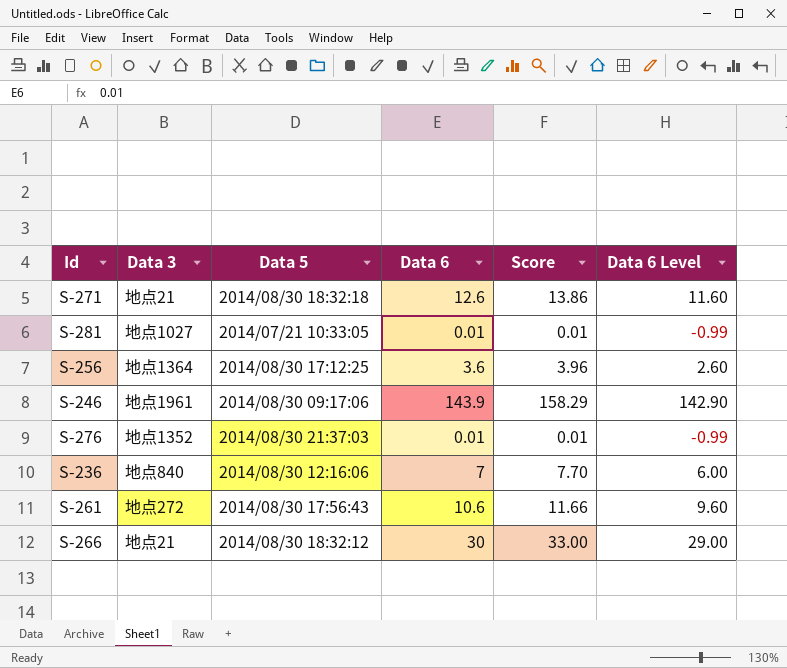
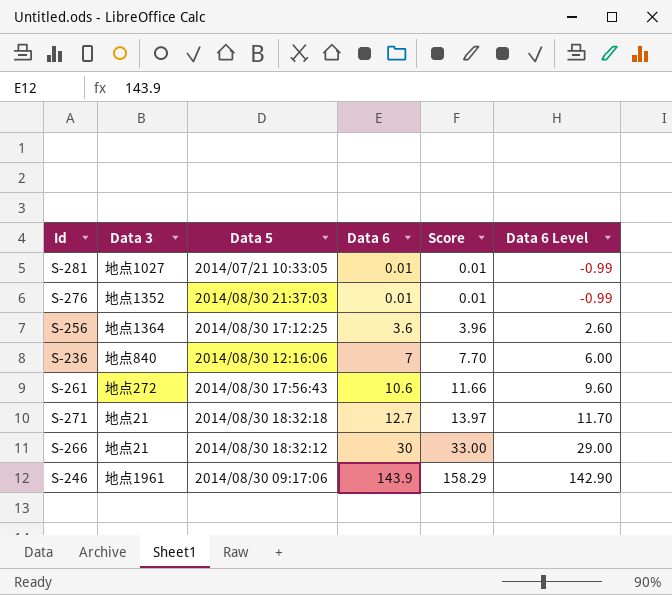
row order: none -> Data 6 ascending
S-271 | Data 6: 12.6 -> 12.7
S-271 | Score: 13.86 -> 13.97
S-271 | Data 6 Level: 11.60 -> 11.70

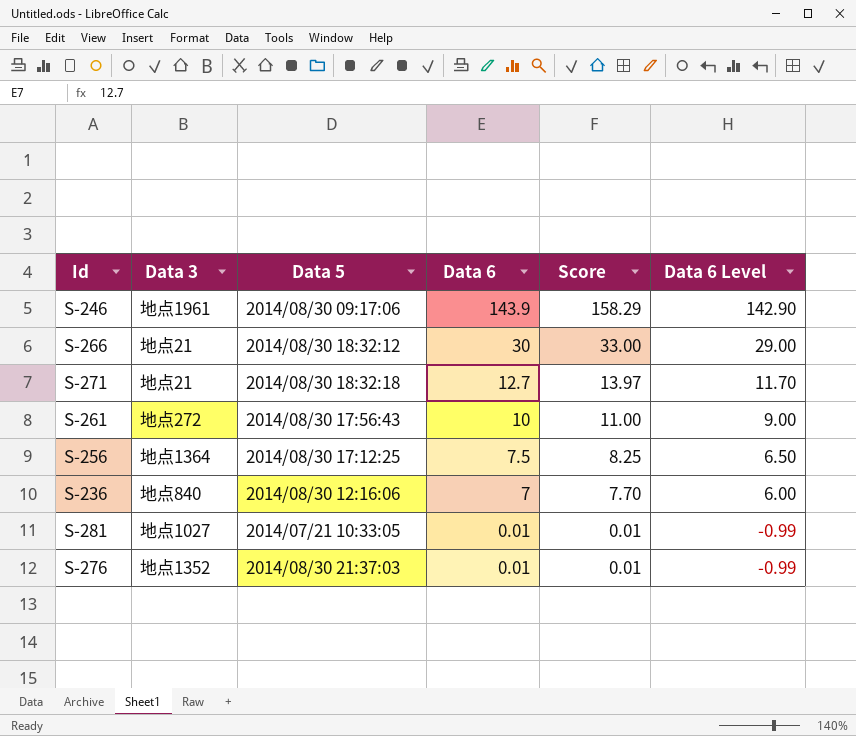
row order: Data 6 ascending -> Data 6 descending
S-261 | Data 6: 10.6 -> 10
S-261 | Score: 11.66 -> 11.00
S-261 | Data 6 Level: 9.60 -> 9.00
S-256 | Data 6: 3.6 -> 7.5
S-256 | Score: 3.96 -> 8.25
S-256 | Data 6 Level: 2.60 -> 6.50

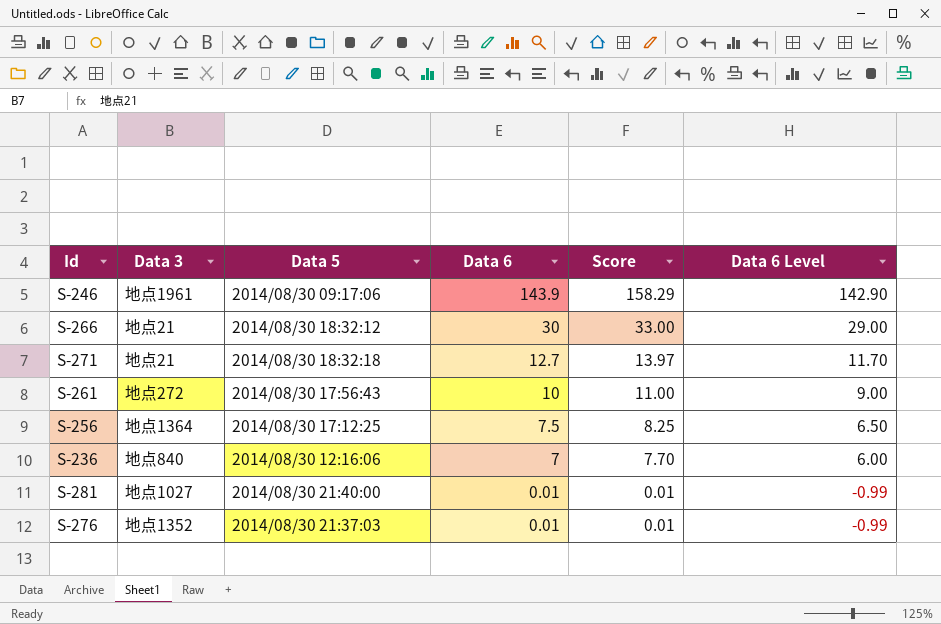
S-281 | Data 5: 2014/07/21 10:33:05 -> 2014/08/30 21:40:00

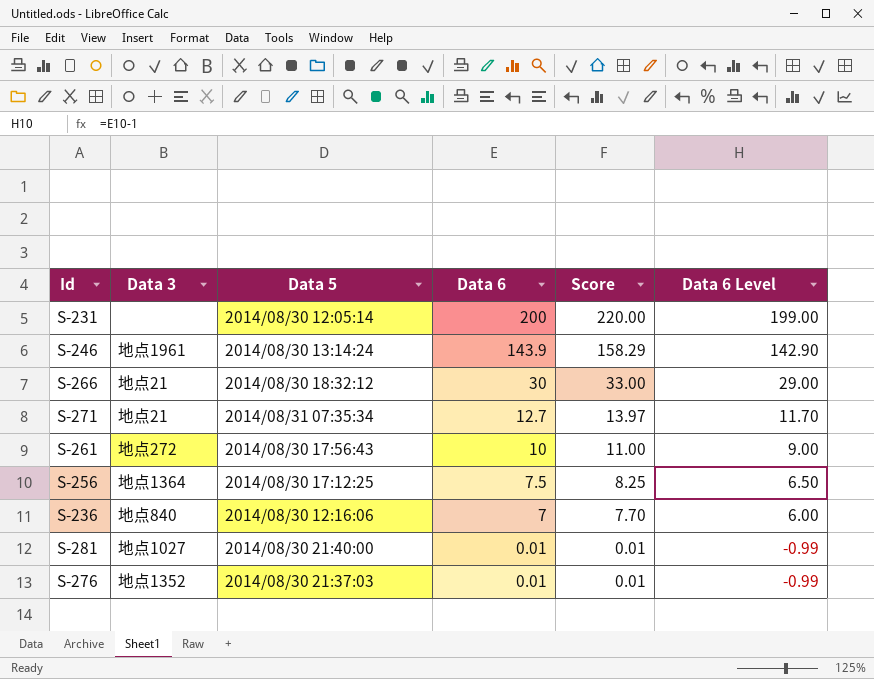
row S-231: none -> none | 2014/08/30 12:05:14 | 200 | 220.00 | 199.00
S-246 | Data 5: 2014/08/30 09:17:06 -> 2014/08/30 13:14:24
S-271 | Data 5: 2014/08/30 18:32:18 -> 2014/08/31 07:35:34

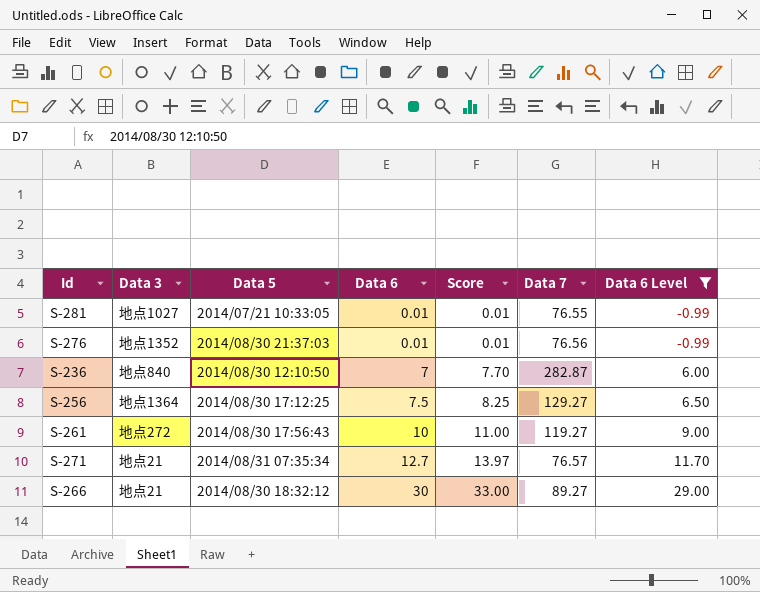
filter: none -> Data 6 Level <= 29.00
row order: Data 6 descending -> Data 6 ascending
column Data 7 | position: none -> 6
S-281 | Data 5: 2014/08/30 21:40:00 -> 2014/07/21 10:33:05
S-236 | Data 5: 2014/08/30 12:16:06 -> 2014/08/30 12:10:50

